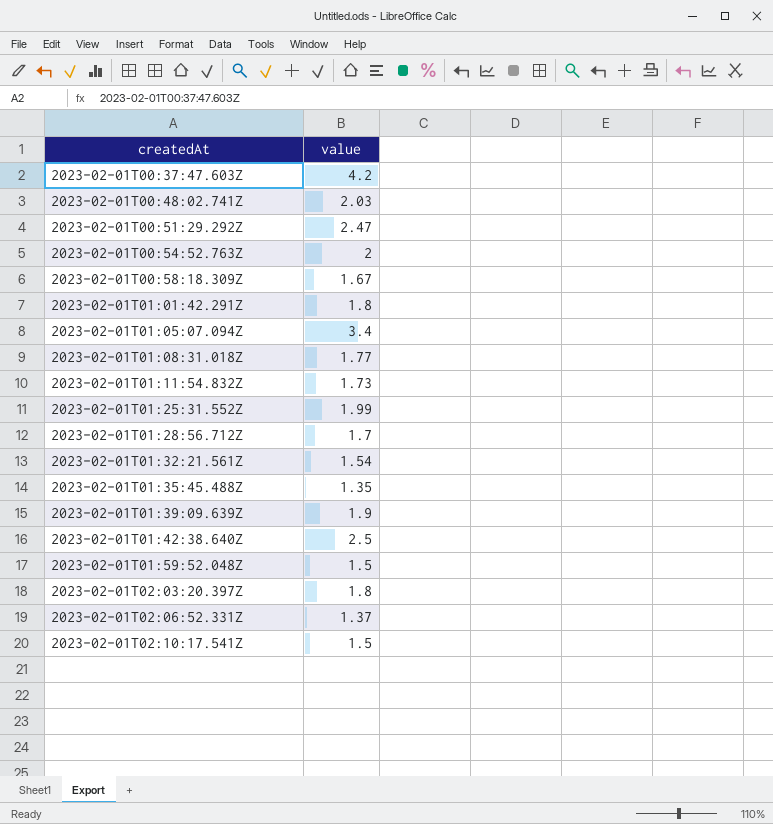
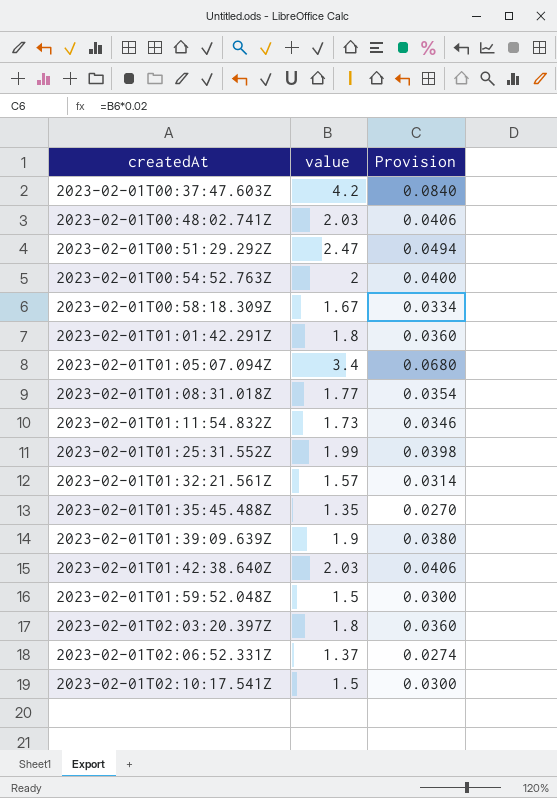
column Provision | formula: none -> [value] * 0.02
row 2023-02-01T01:28:56.712Z: 1.7 -> none
2023-02-01T01:32:21.561Z | value: 1.54 -> 1.57
2023-02-01T01:42:38.640Z | value: 2.5 -> 2.03

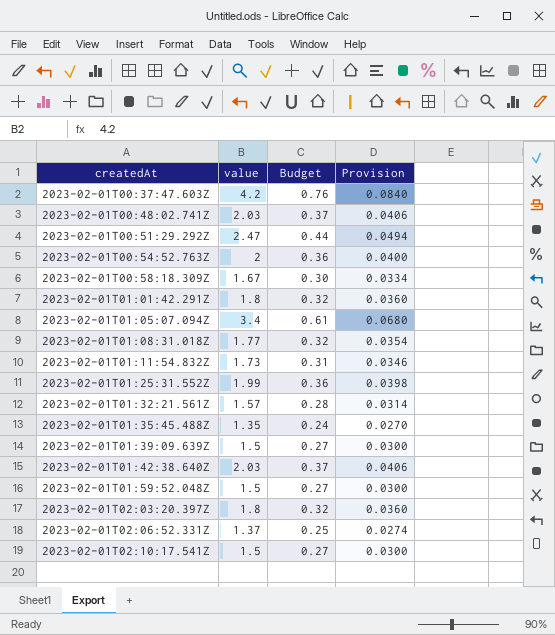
column Budget | formula: none -> [value] * 0.18
2023-02-01T01:39:09.639Z | value: 1.9 -> 1.5
2023-02-01T01:39:09.639Z | Provision: 0.0380 -> 0.0300

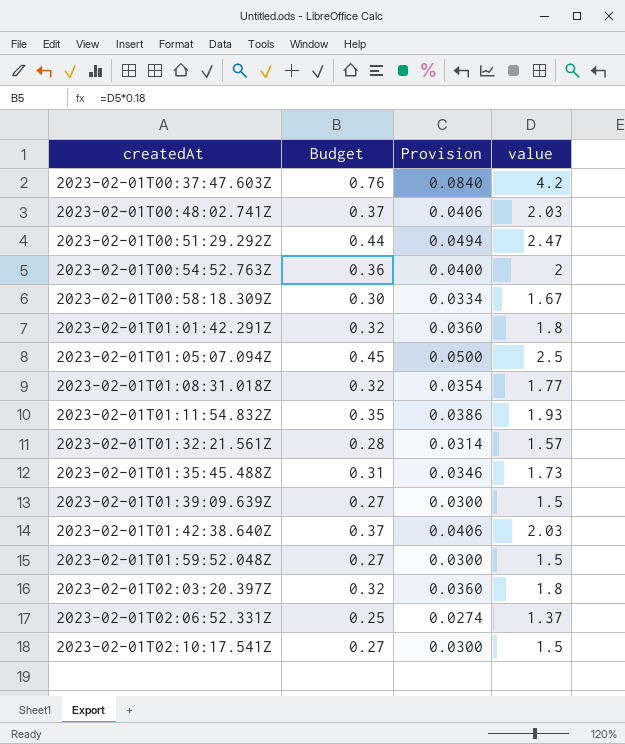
column value | position: 2 -> 4
row 2023-02-01T01:25:31.552Z: 1.99 | 0.36 | 0.0398 -> none
2023-02-01T01:05:07.094Z | Budget: 0.61 -> 0.45
2023-02-01T01:05:07.094Z | Provision: 0.0680 -> 0.0500
2023-02-01T01:05:07.094Z | value: 3.4 -> 2.5
2023-02-01T01:11:54.832Z | Budget: 0.31 -> 0.35
2023-02-01T01:11:54.832Z | Provision: 0.0346 -> 0.0386
2023-02-01T01:11:54.832Z | value: 1.73 -> 1.93
2023-02-01T01:35:45.488Z | Budget: 0.24 -> 0.31
2023-02-01T01:35:45.488Z | Provision: 0.0270 -> 0.0346
2023-02-01T01:35:45.488Z | value: 1.35 -> 1.73

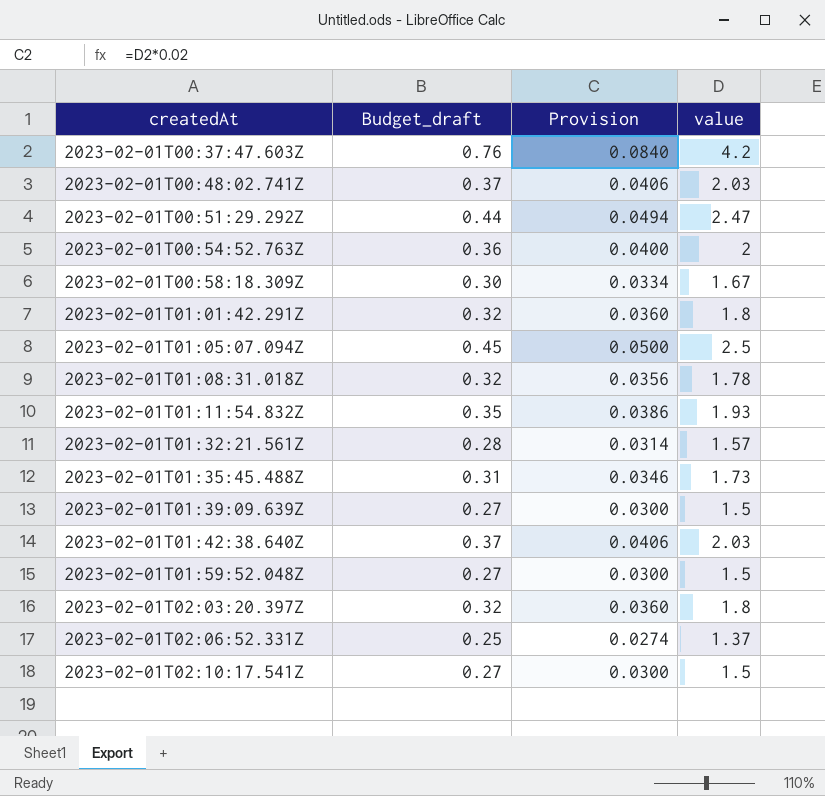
column name: Budget -> Budget_draft
2023-02-01T01:08:31.018Z | Provision: 0.0354 -> 0.0356
2023-02-01T01:08:31.018Z | value: 1.77 -> 1.78

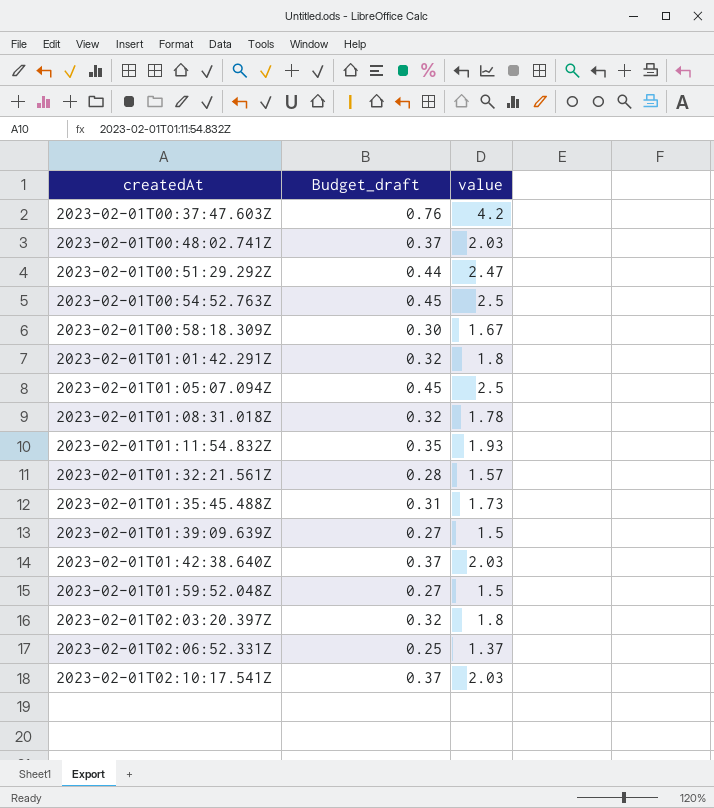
column Provision | formula: [value] * 0.02 -> none
2023-02-01T00:54:52.763Z | Budget_draft: 0.36 -> 0.45
2023-02-01T00:54:52.763Z | value: 2 -> 2.5
2023-02-01T02:10:17.541Z | Budget_draft: 0.27 -> 0.37
2023-02-01T02:10:17.541Z | value: 1.5 -> 2.03

